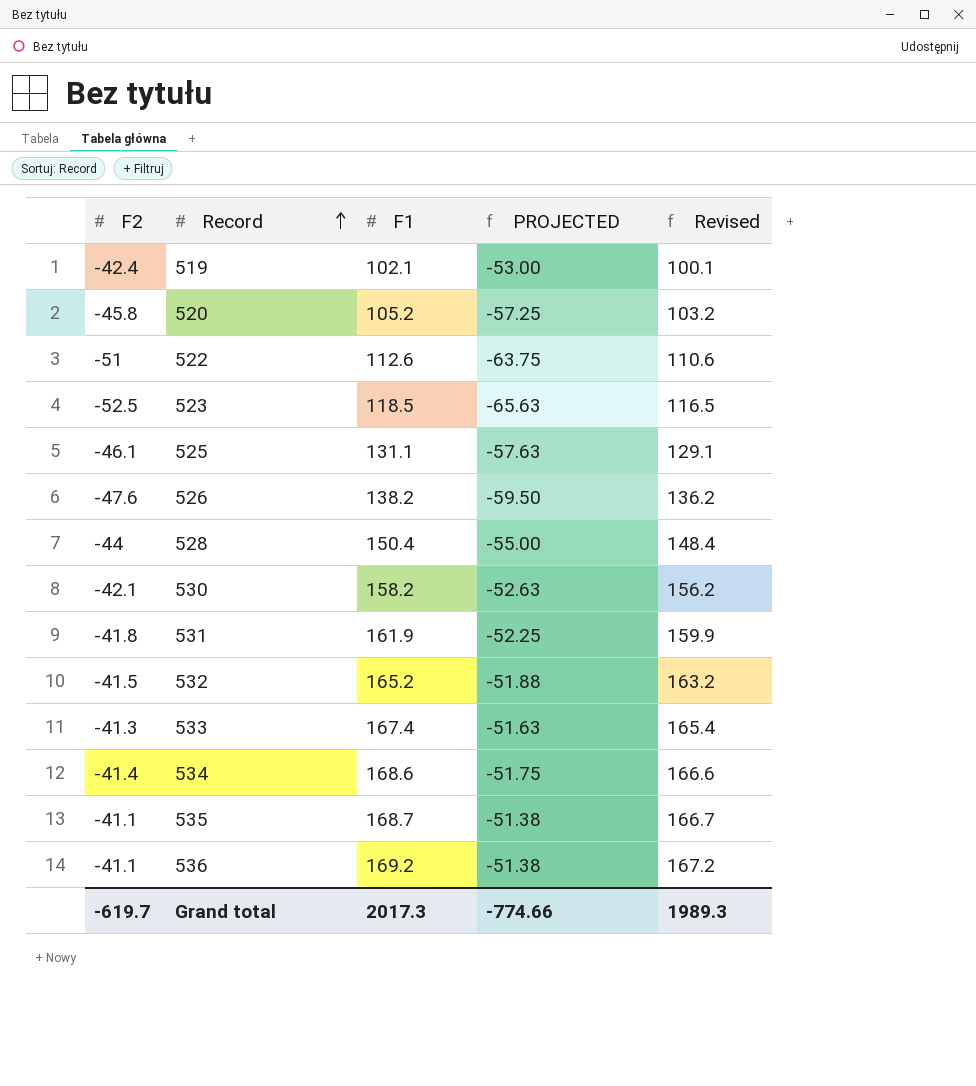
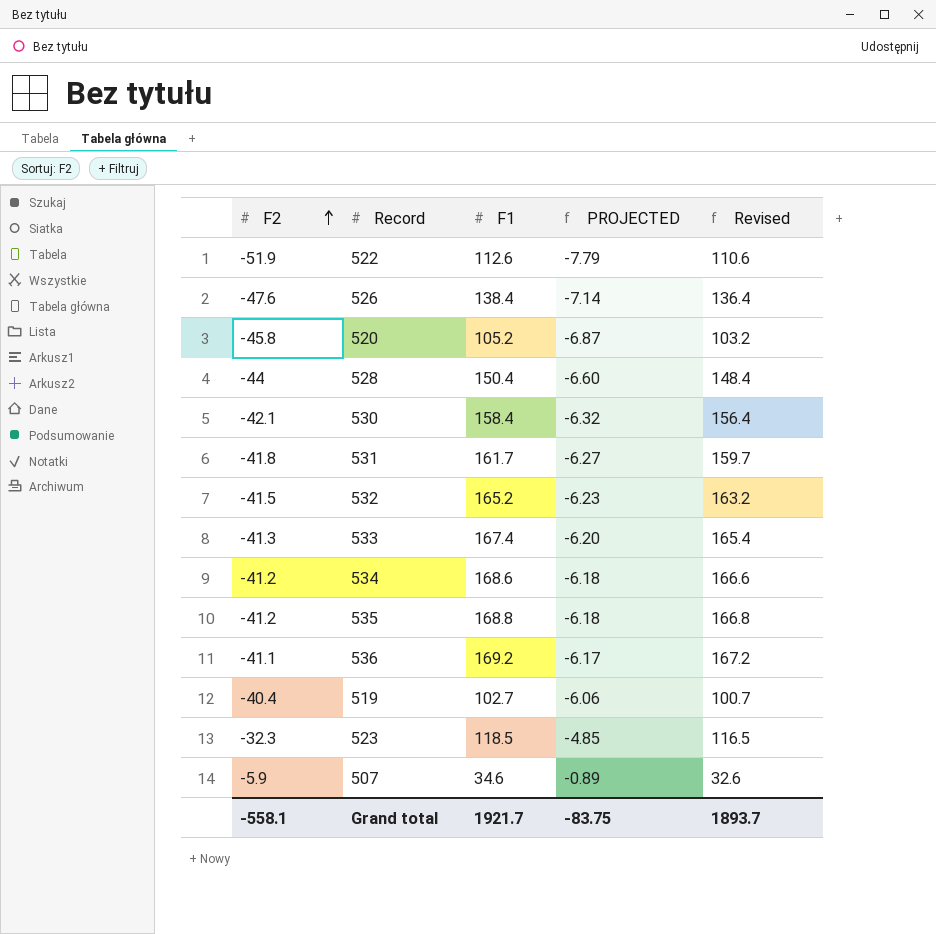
row order: Record ascending -> F2 ascending
column PROJECTED | formula: [F2] * 1.25 -> [F2] * 0.15
row 525: -46.1 | 131.1 | -57.63 | 129.1 -> none
522 | F2: -51 -> -51.9
526 | F1: 138.2 -> 138.4
526 | Revised: 136.2 -> 136.4
530 | F1: 158.2 -> 158.4
530 | Revised: 156.2 -> 156.4
531 | F1: 161.9 -> 161.7
531 | Revised: 159.9 -> 159.7
534 | F2: -41.4 -> -41.2
535 | F2: -41.1 -> -41.2
535 | F1: 168.7 -> 168.8
535 | Revised: 166.7 -> 166.8
519 | F2: -42.4 -> -40.4
519 | F1: 102.1 -> 102.7
519 | Revised: 100.1 -> 100.7
523 | F2: -52.5 -> -32.3
row 507: none -> -5.9 | 34.6 | -0.89 | 32.6
Grand total | F2: -619.7 -> -558.1
Grand total | F1: 2017.3 -> 1921.7
Grand total | PROJECTED: -774.66 -> -83.75
Grand total | Revised: 1989.3 -> 1893.7

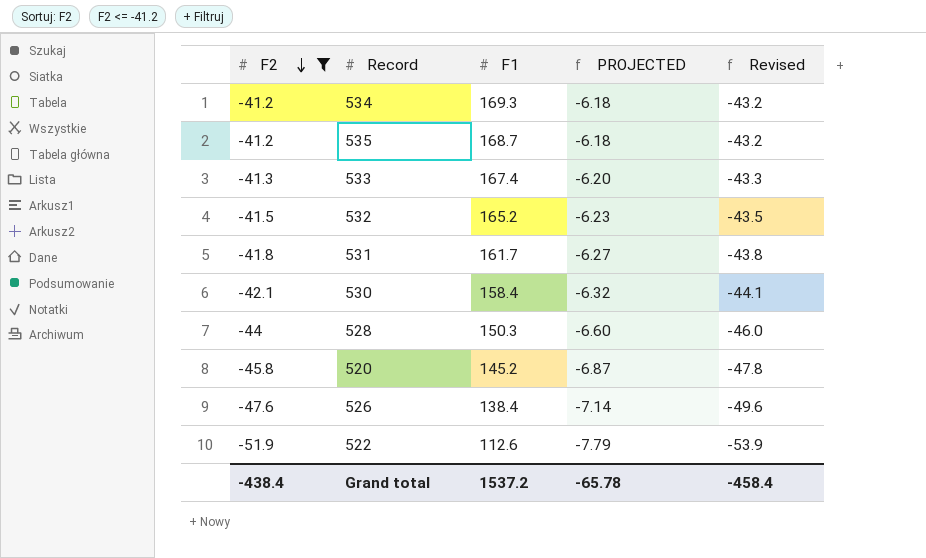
filter: none -> F2 <= -41.2
row order: F2 ascending -> F2 descending
column Revised | formula: [F1] - 2 -> [F2] - 2
534 | F1: 168.6 -> 169.3
535 | F1: 168.8 -> 168.7
528 | F1: 150.4 -> 150.3
520 | F1: 105.2 -> 145.2
Grand total | F2: -558.1 -> -438.4
Grand total | F1: 1921.7 -> 1537.2
Grand total | PROJECTED: -83.75 -> -65.78
Grand total | Revised: 1893.7 -> -458.4

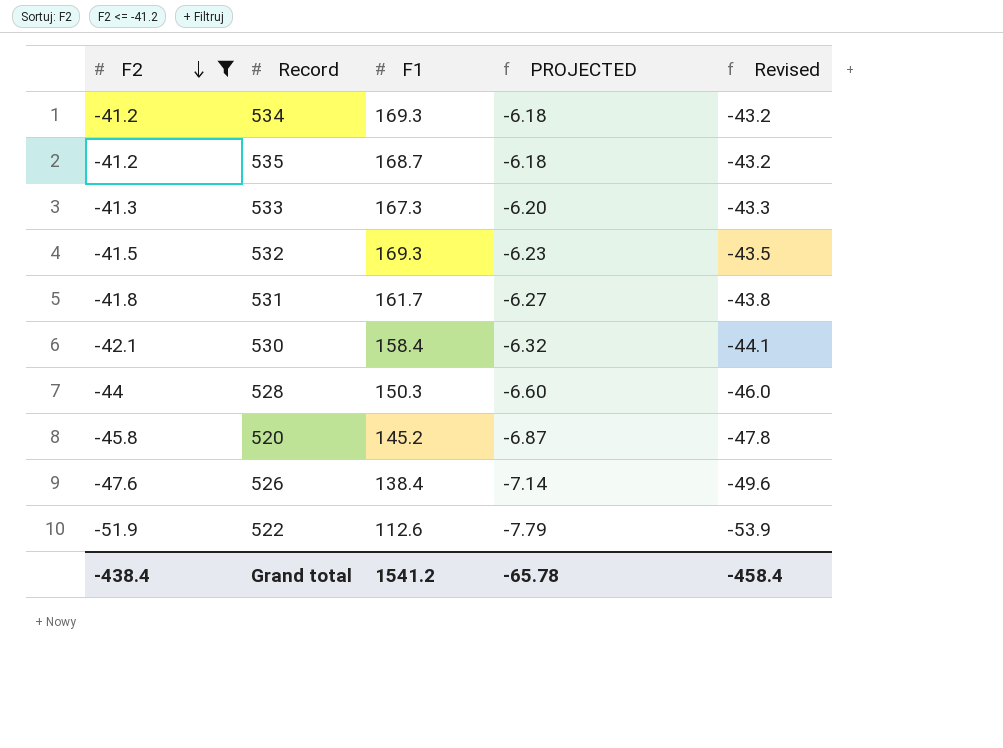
533 | F1: 167.4 -> 167.3
532 | F1: 165.2 -> 169.3
Grand total | F1: 1537.2 -> 1541.2

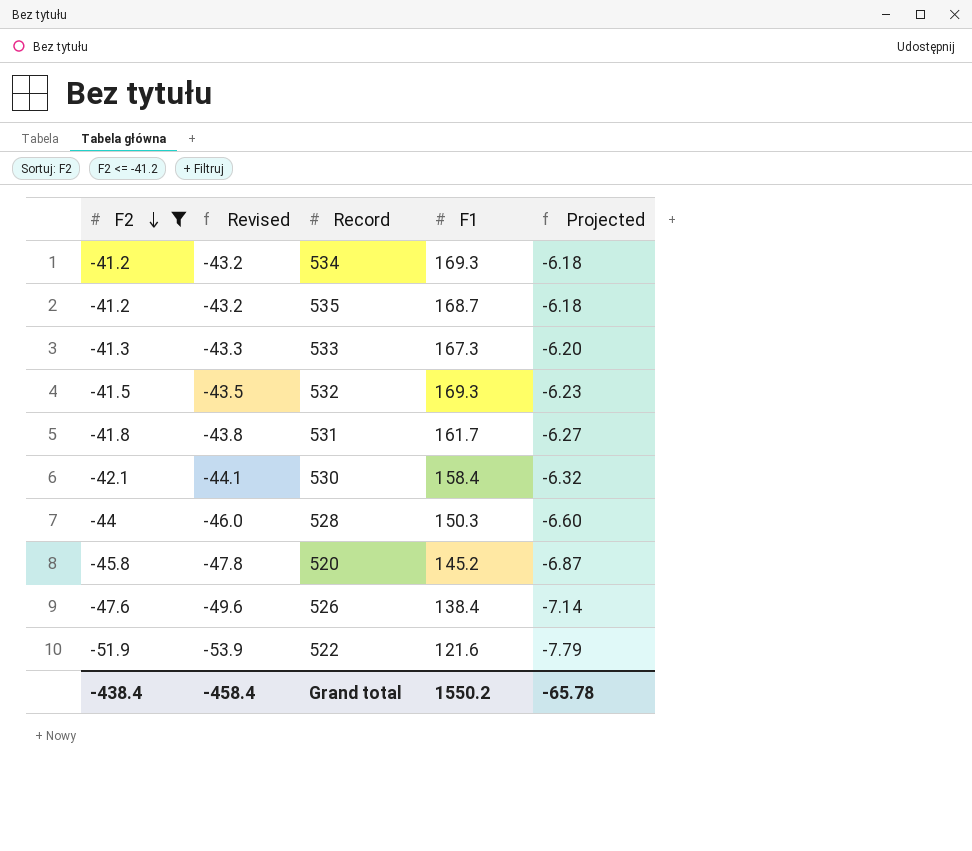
column Revised | position: 5 -> 2
column name: PROJECTED -> Projected
522 | F1: 112.6 -> 121.6
Grand total | F1: 1541.2 -> 1550.2

